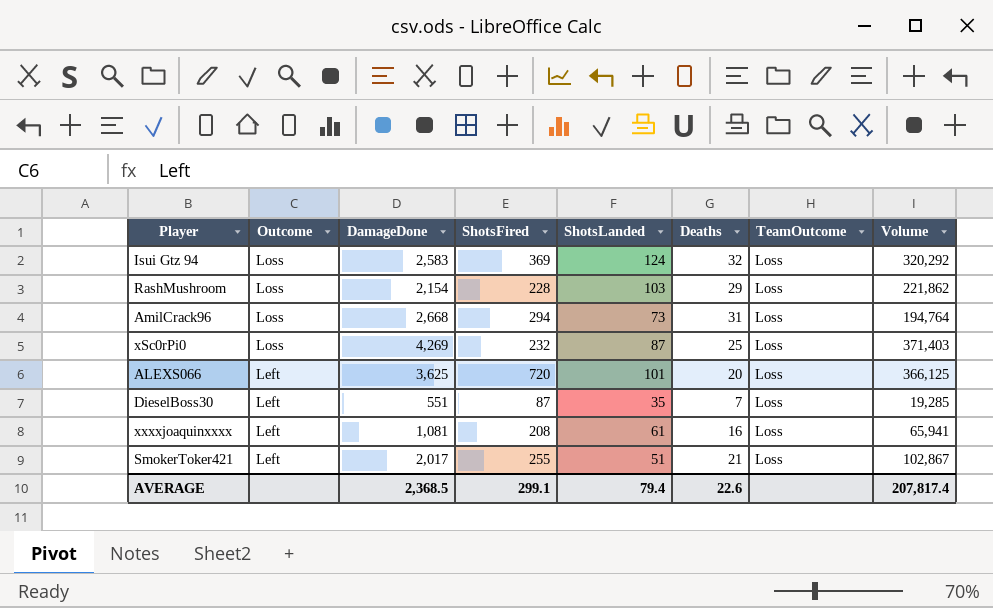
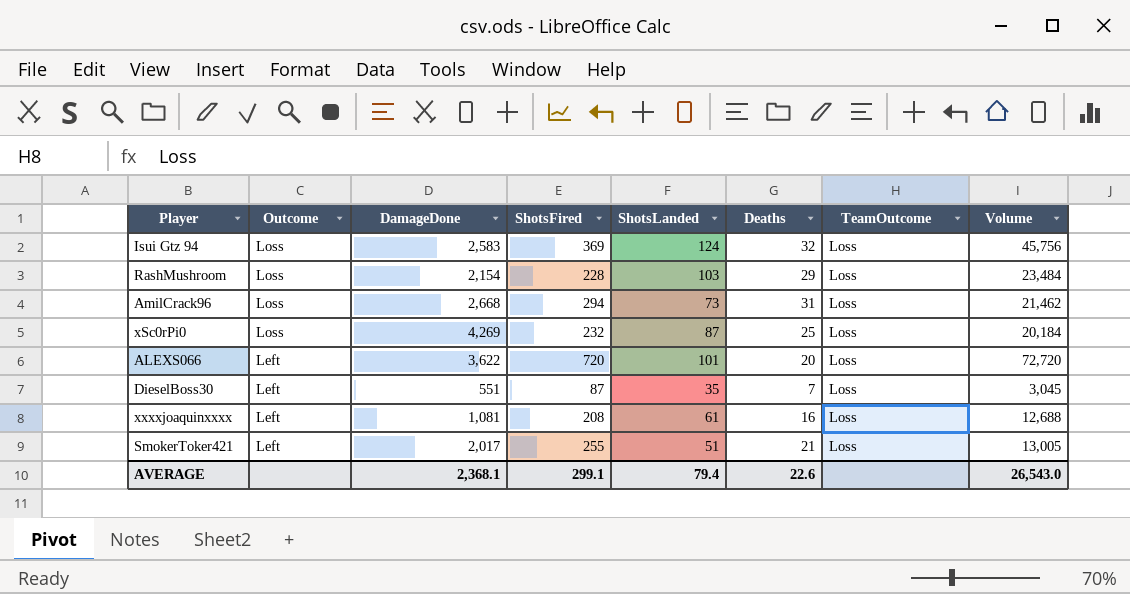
column Volume | formula: [DamageDone] * [ShotsLanded] -> [ShotsFired] * [ShotsLanded]
ALEXS066 | DamageDone: 3,625 -> 3,622
AVERAGE | DamageDone: 2,368.5 -> 2,368.1
AVERAGE | Volume: 207,817.4 -> 26,543.0

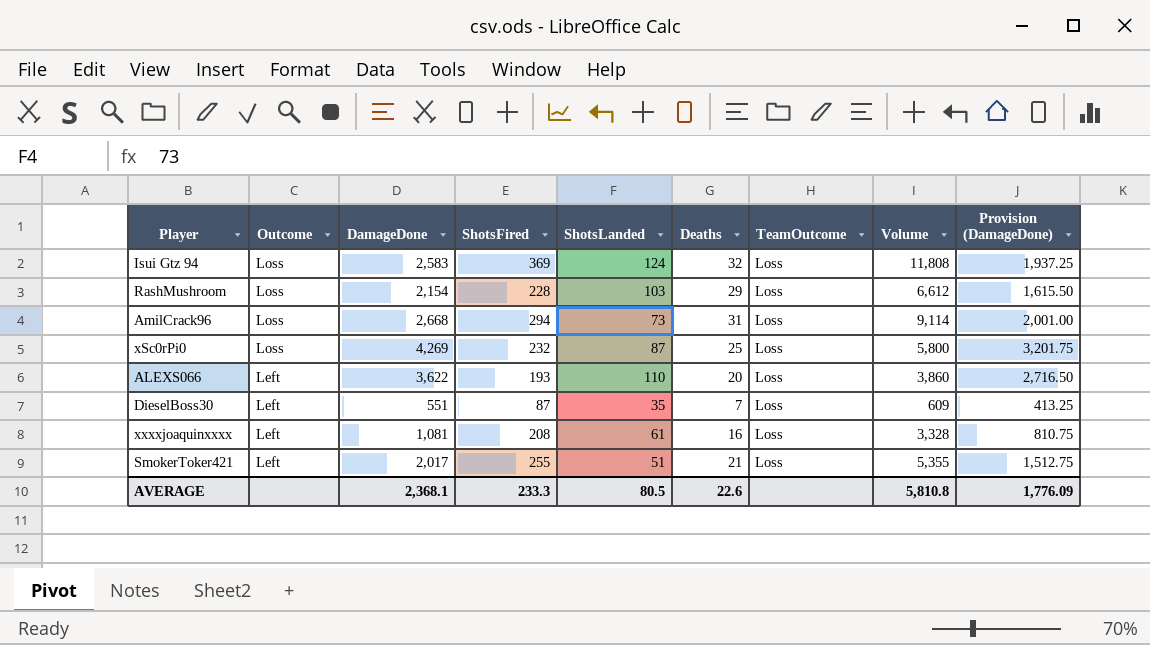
column Volume | formula: [ShotsFired] * [ShotsLanded] -> [ShotsFired] * [Deaths]
column Provision (DamageDone) | formula: none -> [DamageDone] * 0.75
ALEXS066 | ShotsFired: 720 -> 193
ALEXS066 | ShotsLanded: 101 -> 110
AVERAGE | ShotsFired: 299.1 -> 233.3
AVERAGE | ShotsLanded: 79.4 -> 80.5
AVERAGE | Volume: 26,543.0 -> 5,810.8

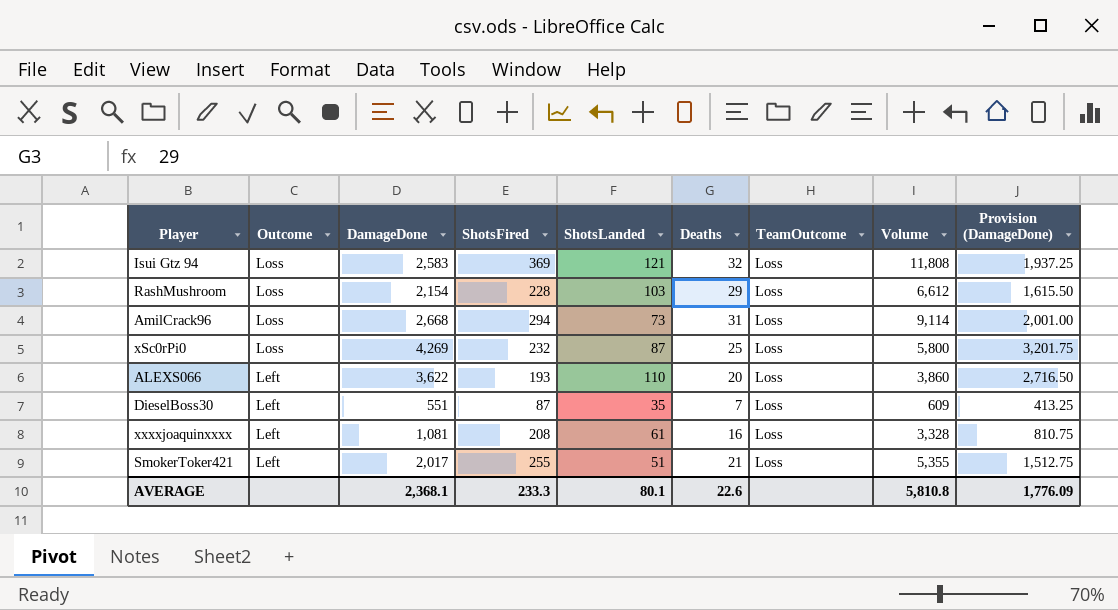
Isui Gtz 94 | ShotsLanded: 124 -> 121
AVERAGE | ShotsLanded: 80.5 -> 80.1

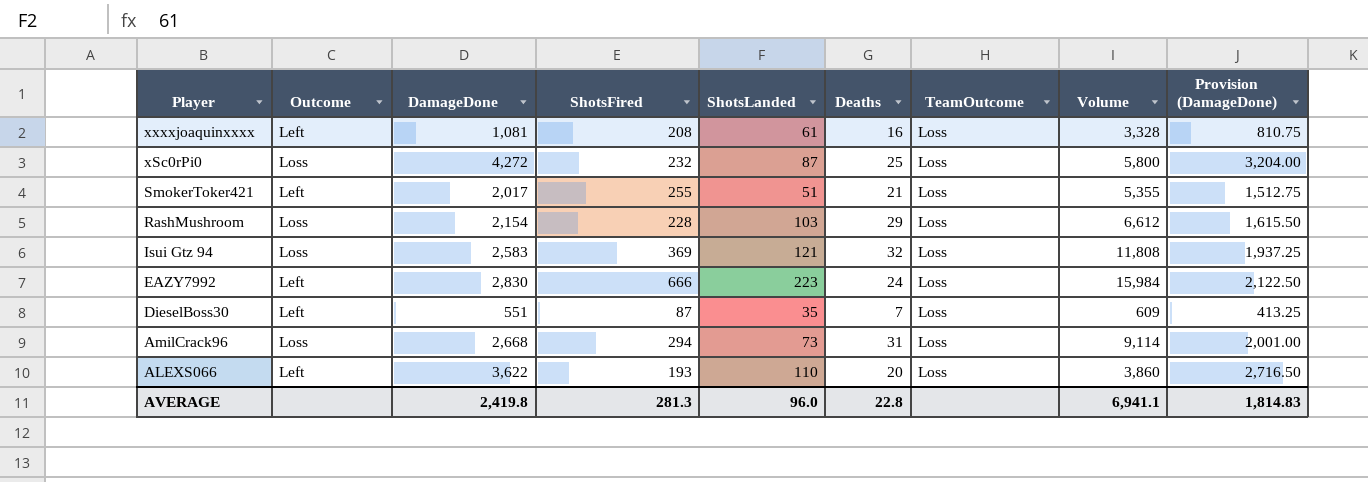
row order: Outcome descending -> Player descending
xSc0rPi0 | DamageDone: 4,269 -> 4,272
xSc0rPi0 | Provision (DamageDone): 3,201.75 -> 3,204.00
row EAZY7992: none -> Left | 2,830 | 666 | 223 | 24 | Loss | 15,984 | 2,122.50
AVERAGE | DamageDone: 2,368.1 -> 2,419.8
AVERAGE | ShotsFired: 233.3 -> 281.3
AVERAGE | ShotsLanded: 80.1 -> 96.0
AVERAGE | Deaths: 22.6 -> 22.8
AVERAGE | Volume: 5,810.8 -> 6,941.1
AVERAGE | Provision (DamageDone): 1,776.09 -> 1,814.83

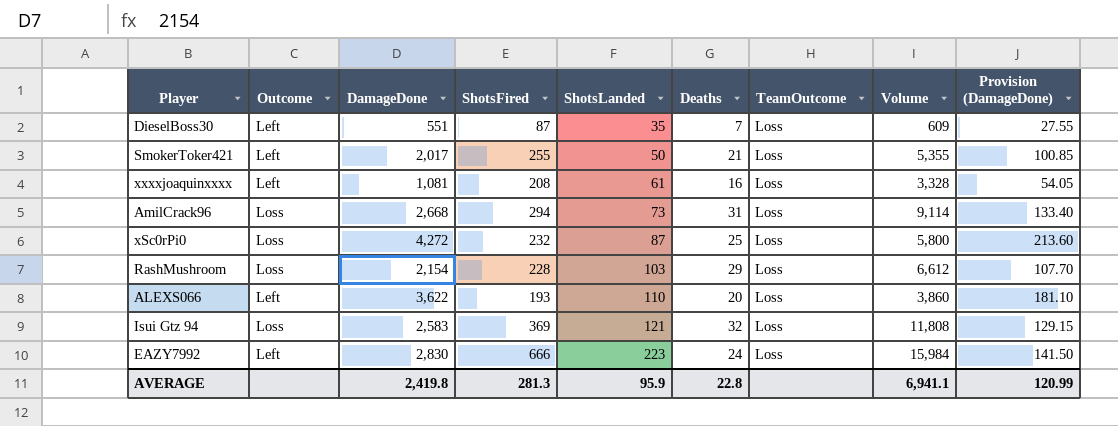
row order: Player descending -> ShotsLanded ascending
column Provision (DamageDone) | formula: [DamageDone] * 0.75 -> [DamageDone] * 0.05
SmokerToker421 | ShotsLanded: 51 -> 50
AVERAGE | ShotsLanded: 96.0 -> 95.9
AVERAGE | Provision (DamageDone): 1,814.83 -> 120.99

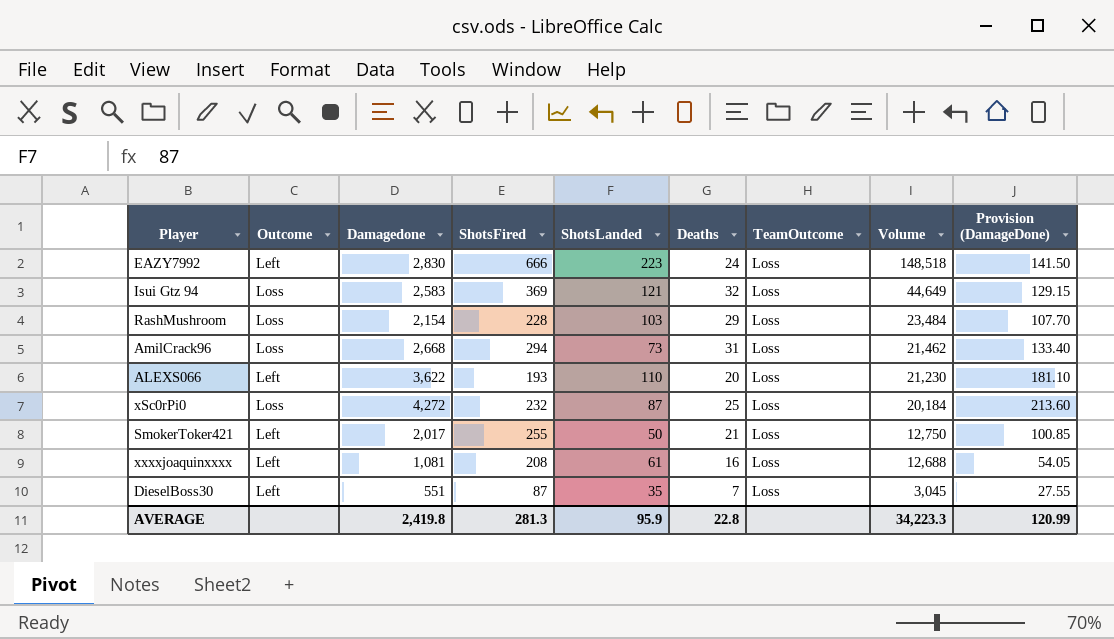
row order: ShotsLanded ascending -> Volume descending
column name: DamageDone -> Damagedone
column Volume | formula: [ShotsFired] * [Deaths] -> [ShotsFired] * [ShotsLanded]
AVERAGE | Volume: 6,941.1 -> 34,223.3

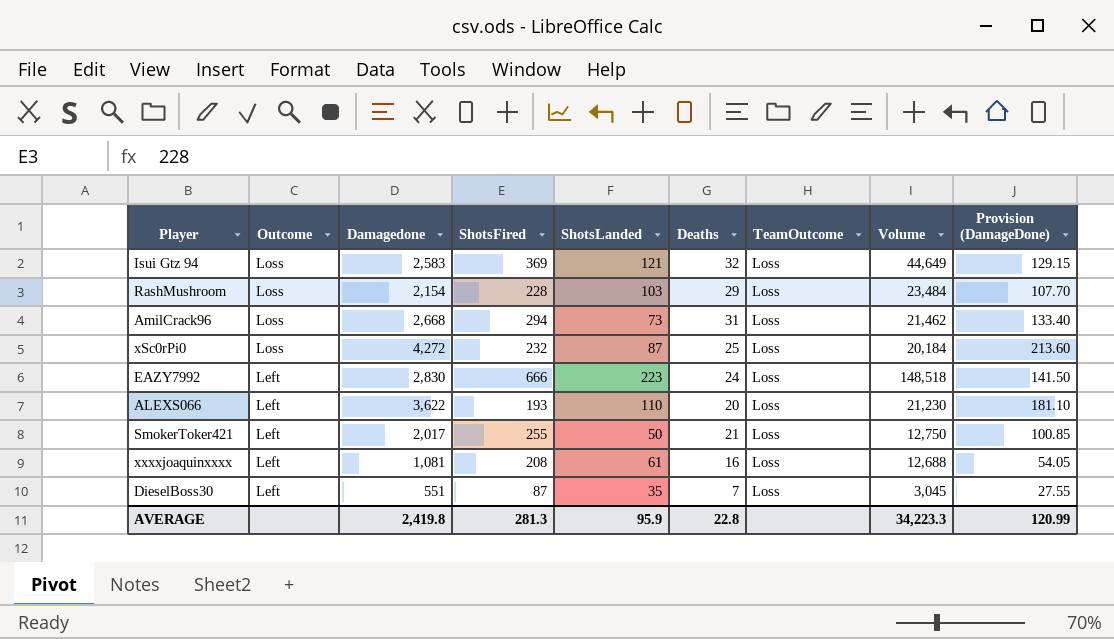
row order: Volume descending -> Outcome descending

